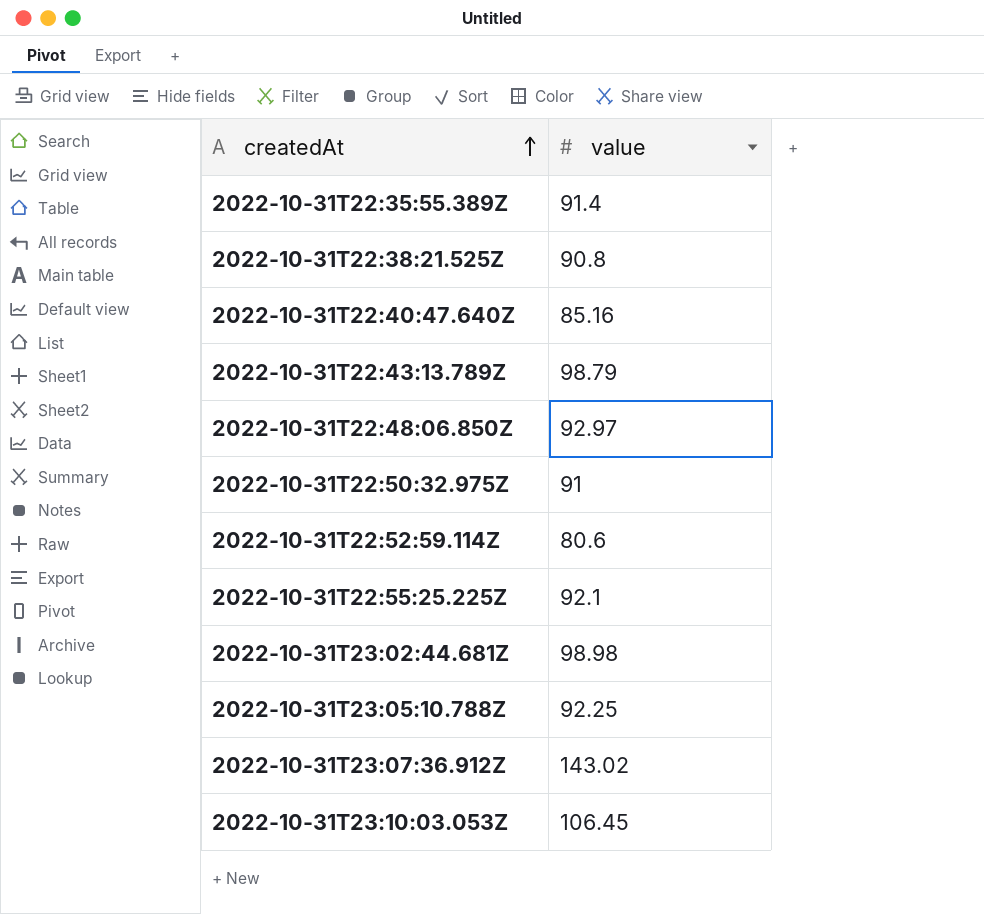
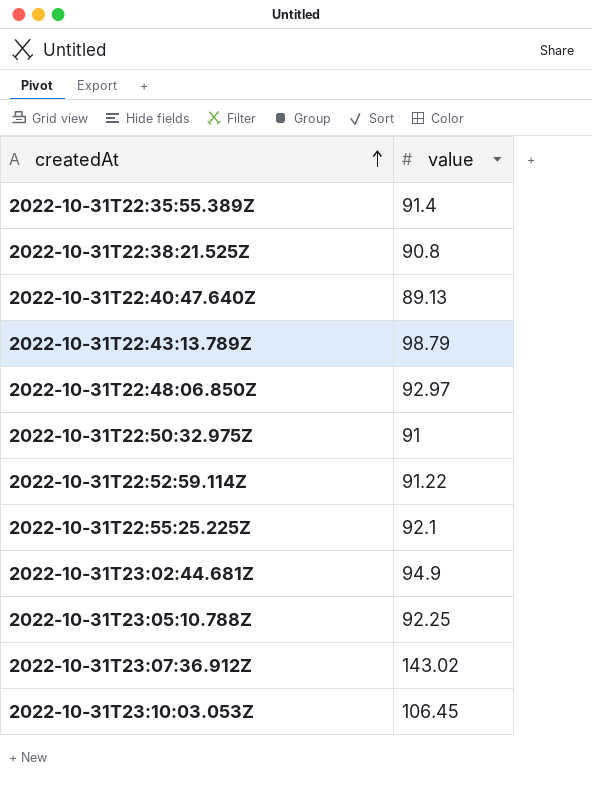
2022-10-31T22:40:47.640Z | value: 85.16 -> 89.13
2022-10-31T22:52:59.114Z | value: 80.6 -> 91.22
2022-10-31T23:02:44.681Z | value: 98.98 -> 94.9

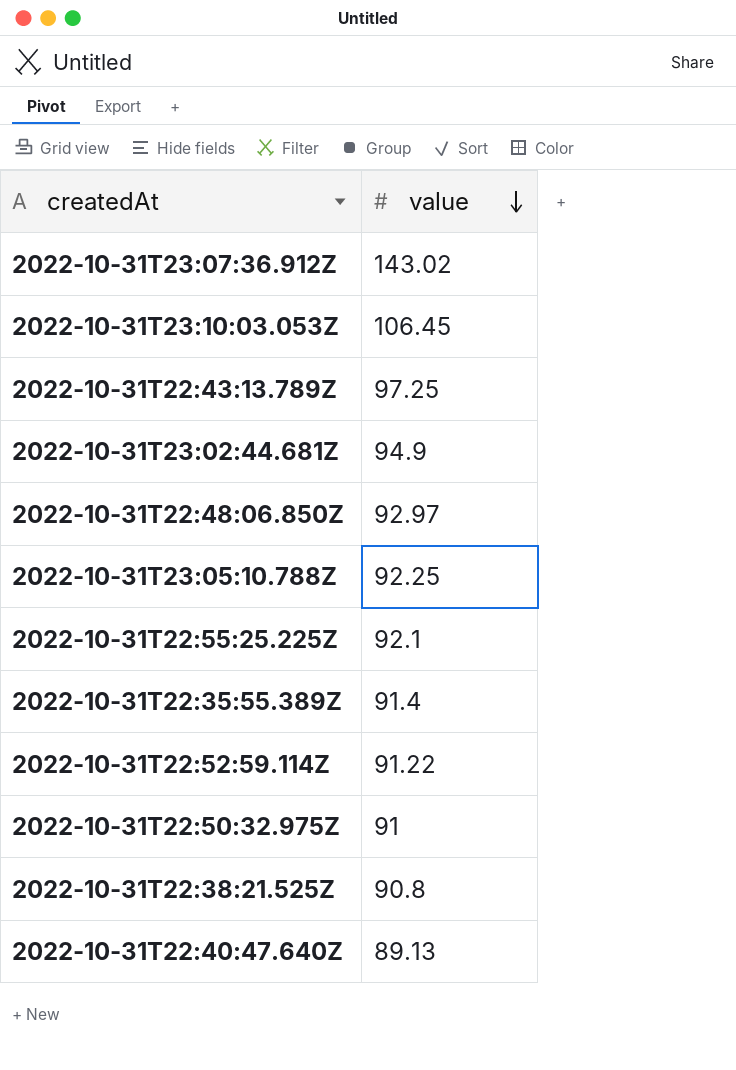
row order: createdAt ascending -> value descending
2022-10-31T22:43:13.789Z | value: 98.79 -> 97.25

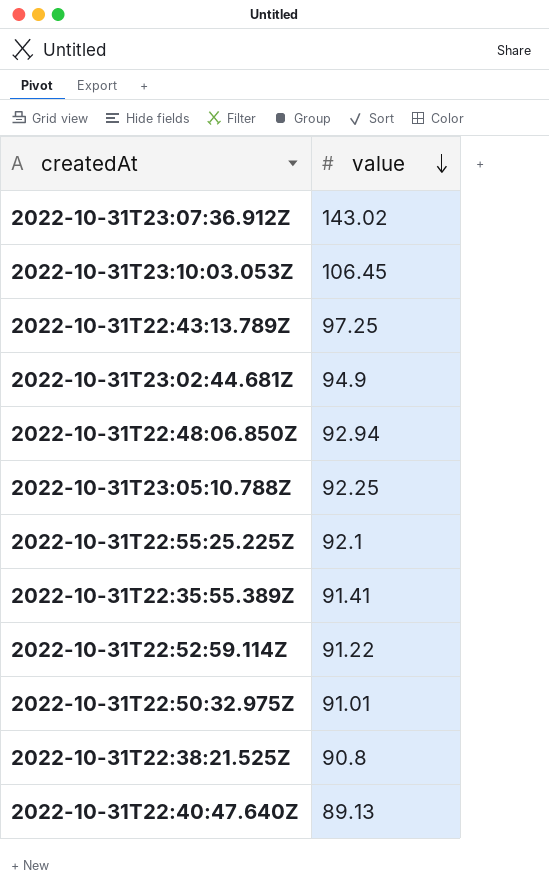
2022-10-31T22:48:06.850Z | value: 92.97 -> 92.94
2022-10-31T22:35:55.389Z | value: 91.4 -> 91.41
2022-10-31T22:50:32.975Z | value: 91 -> 91.01

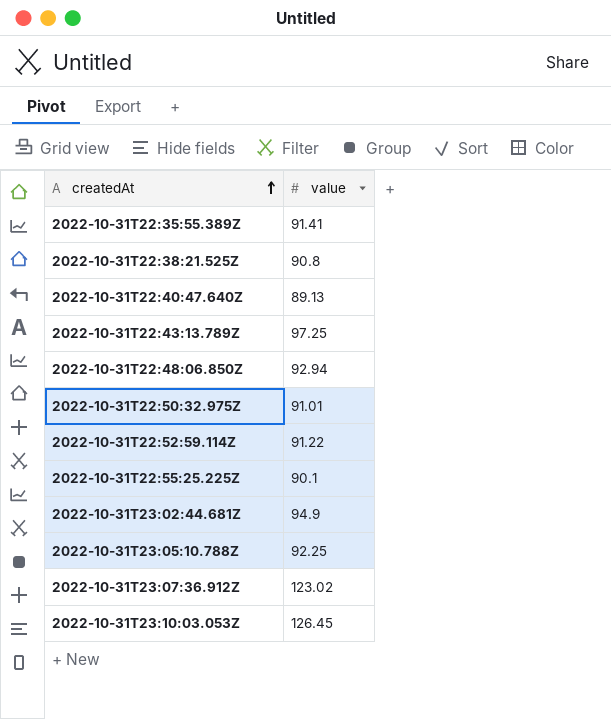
row order: value descending -> createdAt ascending
2022-10-31T22:55:25.225Z | value: 92.1 -> 90.1
2022-10-31T23:07:36.912Z | value: 143.02 -> 123.02
2022-10-31T23:10:03.053Z | value: 106.45 -> 126.45

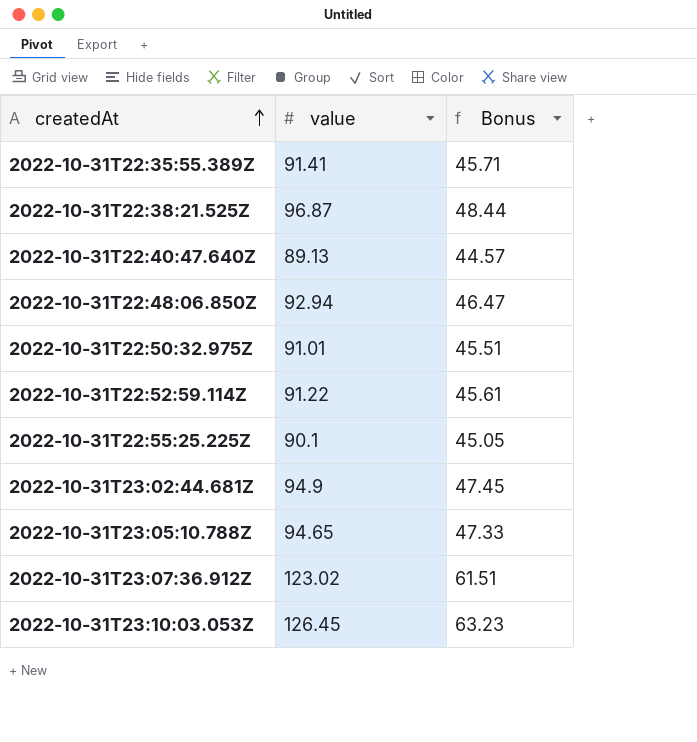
column Bonus | formula: none -> [value] * 0.5
row 2022-10-31T22:43:13.789Z: 97.25 -> none
2022-10-31T22:38:21.525Z | value: 90.8 -> 96.87
2022-10-31T23:05:10.788Z | value: 92.25 -> 94.65

